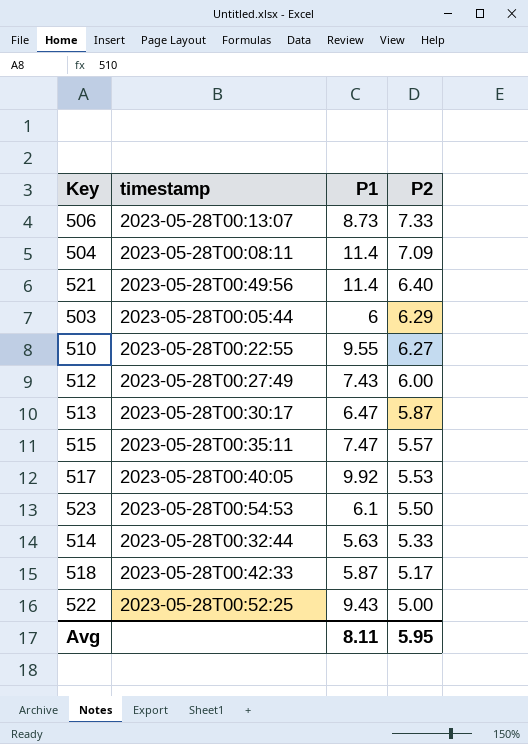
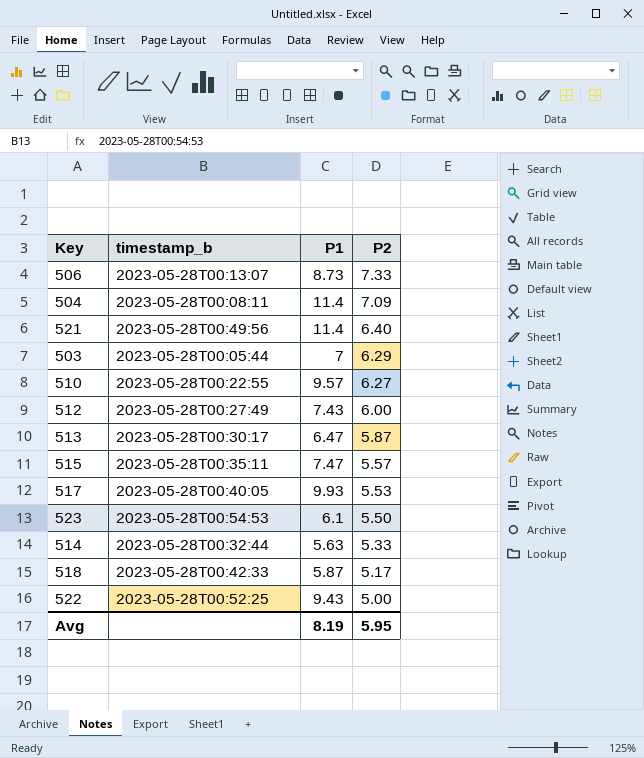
column name: timestamp -> timestamp_b
503 | P1: 6 -> 7
510 | P1: 9.55 -> 9.57
517 | P1: 9.92 -> 9.93
Avg | P1: 8.11 -> 8.19

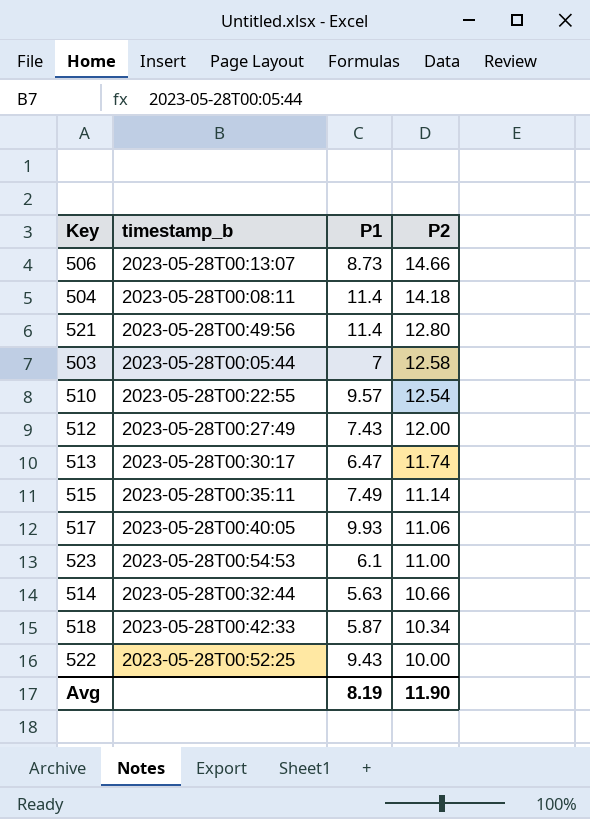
506 | P2: 7.33 -> 14.66
504 | P2: 7.09 -> 14.18
521 | P2: 6.40 -> 12.80
503 | P2: 6.29 -> 12.58
510 | P2: 6.27 -> 12.54
512 | P2: 6.00 -> 12.00
513 | P2: 5.87 -> 11.74
515 | P1: 7.47 -> 7.49
515 | P2: 5.57 -> 11.14
517 | P2: 5.53 -> 11.06
523 | P2: 5.50 -> 11.00
514 | P2: 5.33 -> 10.66
518 | P2: 5.17 -> 10.34
522 | P2: 5.00 -> 10.00
Avg | P2: 5.95 -> 11.90

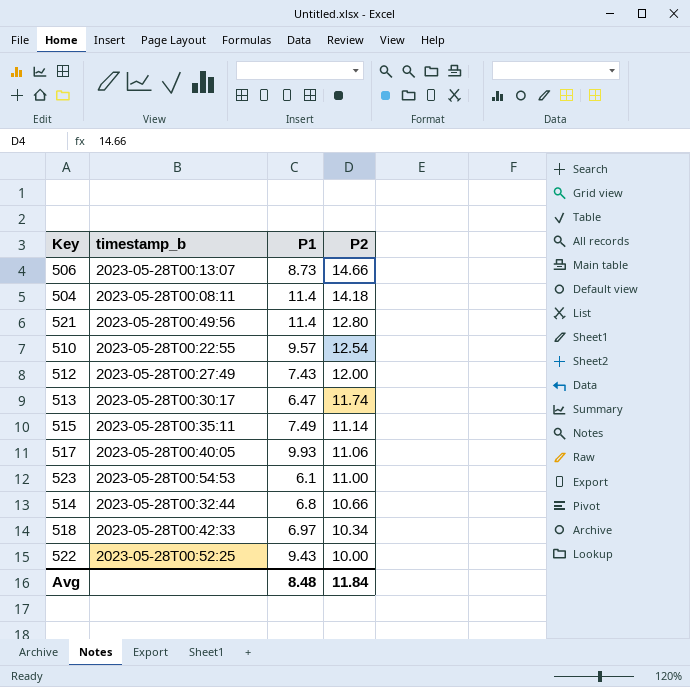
row 503: 2023-05-28T00:05:44 | 7 | 12.58 -> none
514 | P1: 5.63 -> 6.8
518 | P1: 5.87 -> 6.97
Avg | P1: 8.19 -> 8.48
Avg | P2: 11.90 -> 11.84

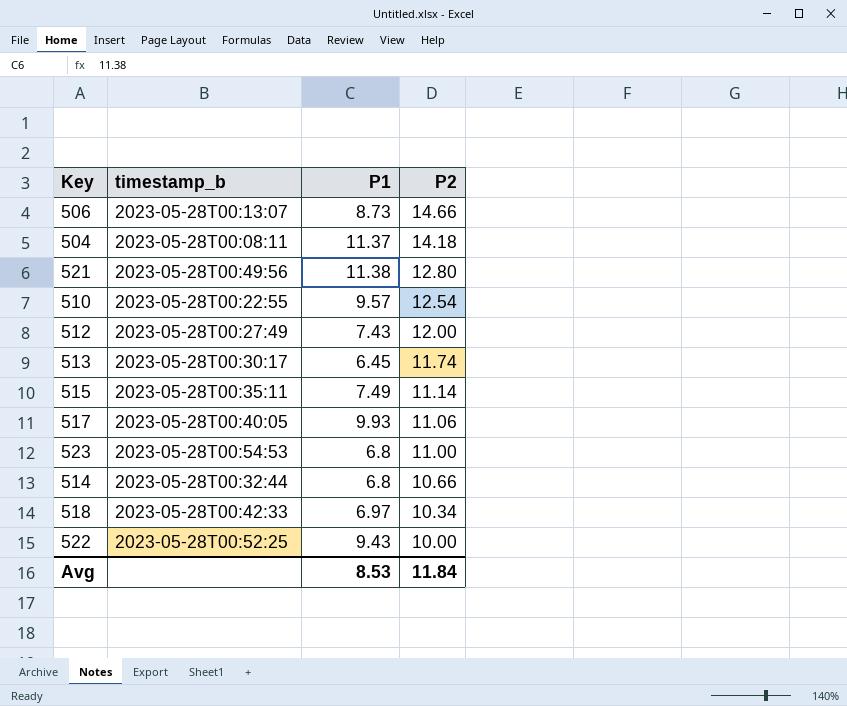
504 | P1: 11.4 -> 11.37
521 | P1: 11.4 -> 11.38
513 | P1: 6.47 -> 6.45
523 | P1: 6.1 -> 6.8
Avg | P1: 8.48 -> 8.53

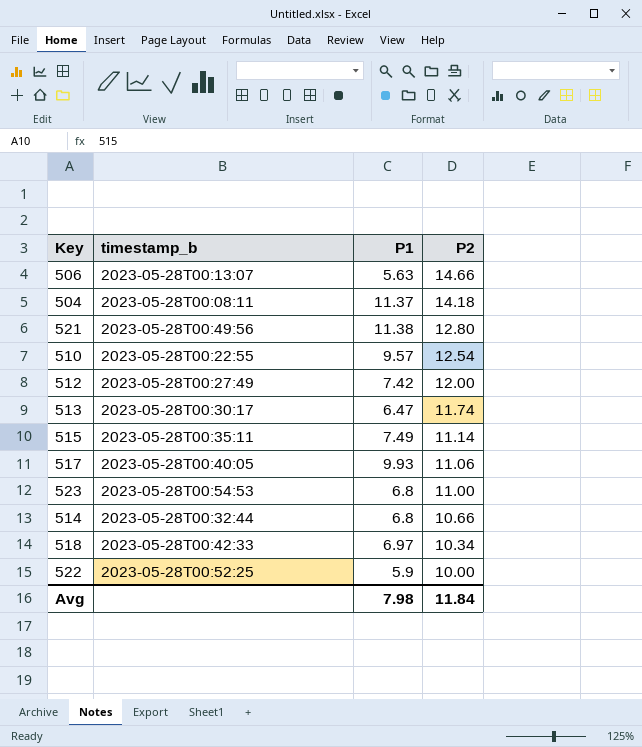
506 | P1: 8.73 -> 5.63
512 | P1: 7.43 -> 7.42
513 | P1: 6.45 -> 6.47
522 | P1: 9.43 -> 5.9
Avg | P1: 8.53 -> 7.98

